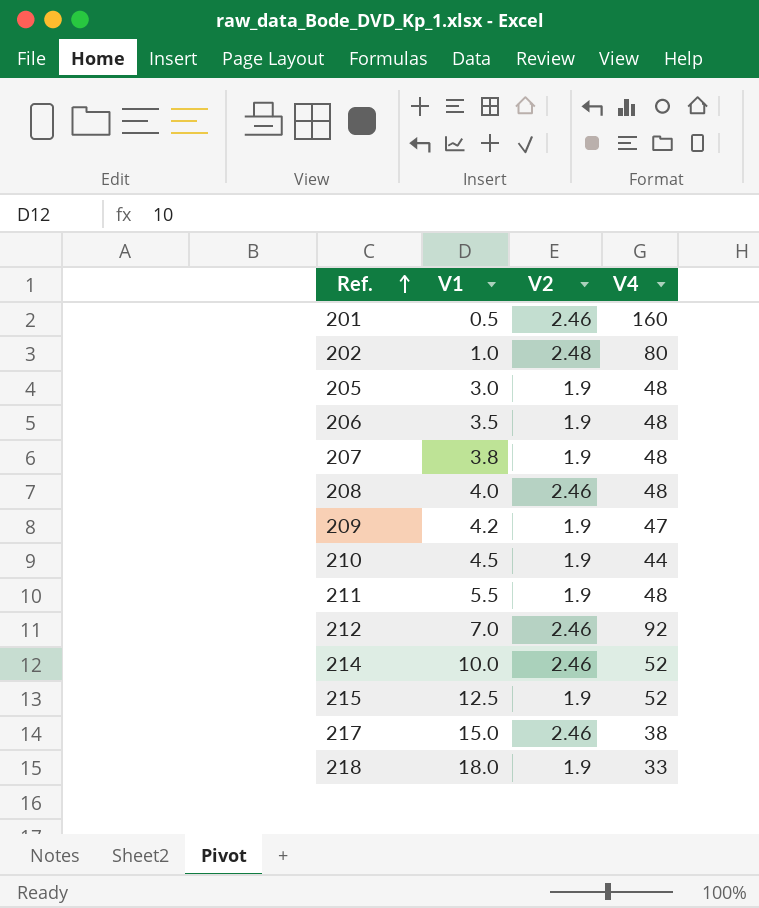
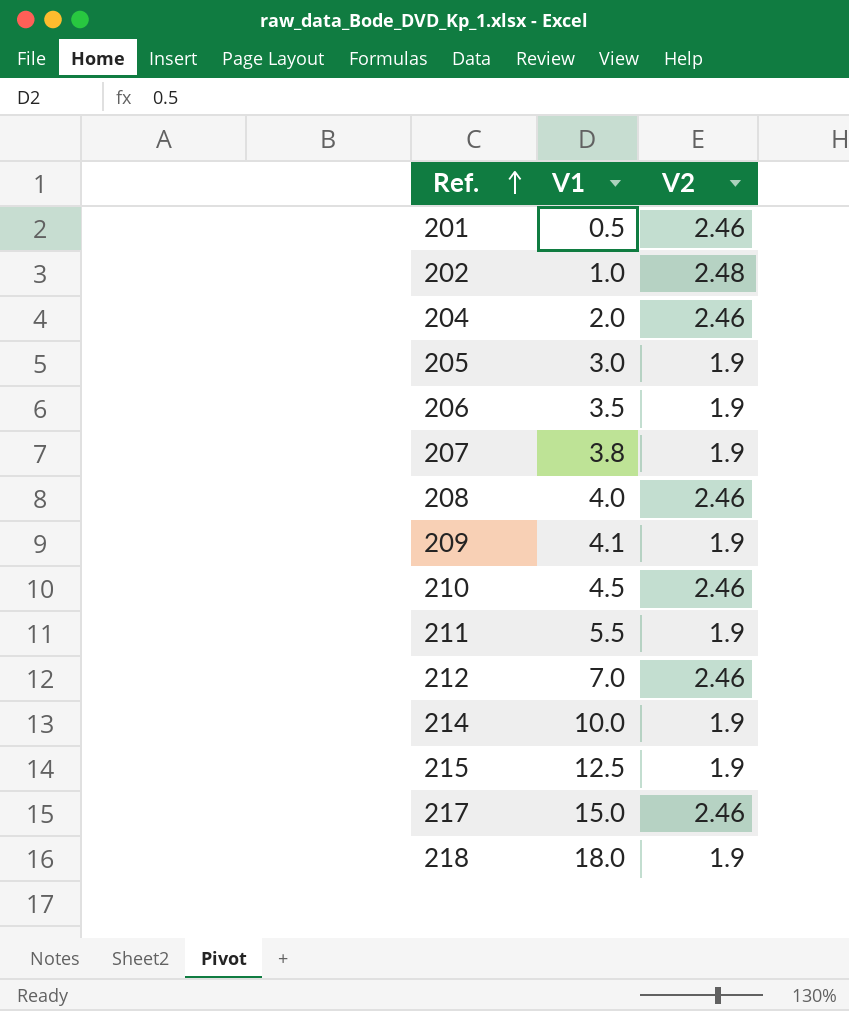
column V4 | position: 4 -> none
row 204: none -> 2.0 | 2.46
209 | V1: 4.2 -> 4.1
210 | V2: 1.9 -> 2.46
214 | V2: 2.46 -> 1.9

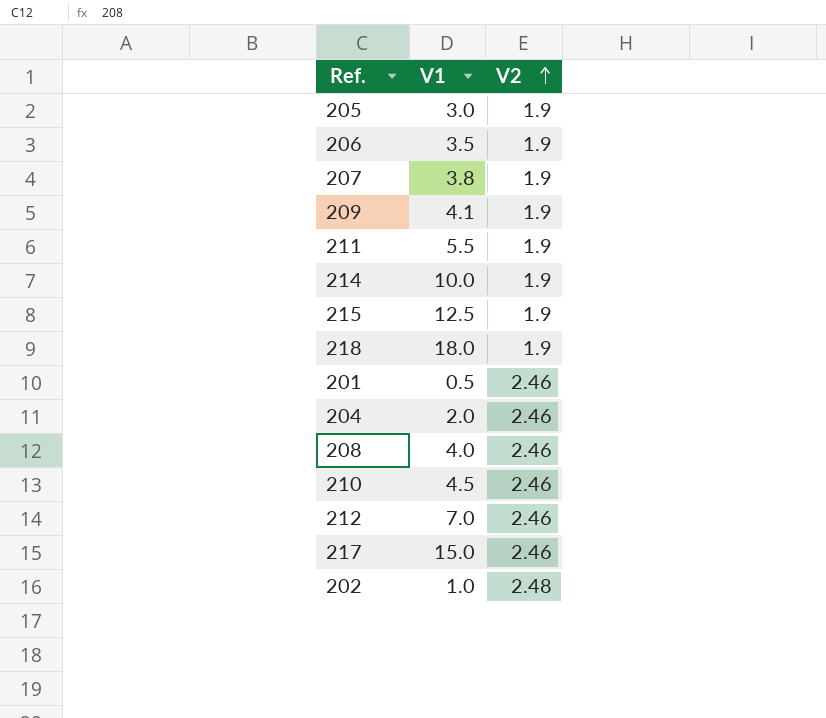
row order: Ref. ascending -> V2 ascending

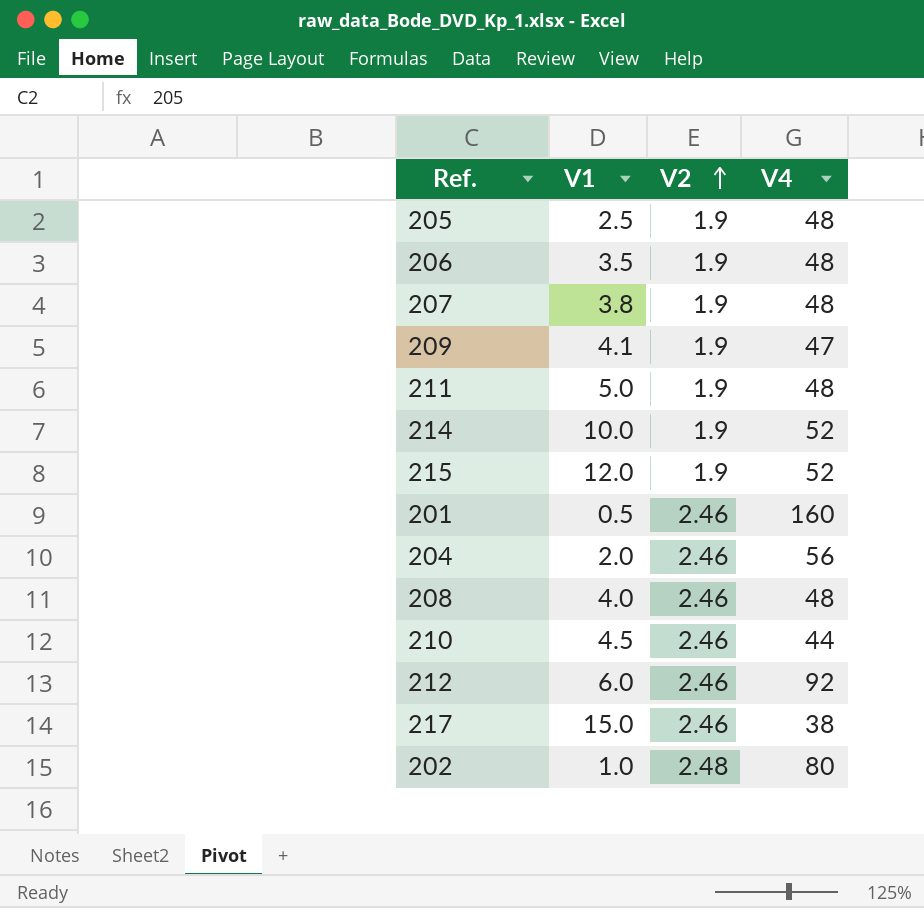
column V4 | position: none -> 4
row 218: 18.0 | 1.9 -> none
205 | V1: 3.0 -> 2.5
211 | V1: 5.5 -> 5.0
215 | V1: 12.5 -> 12.0
212 | V1: 7.0 -> 6.0

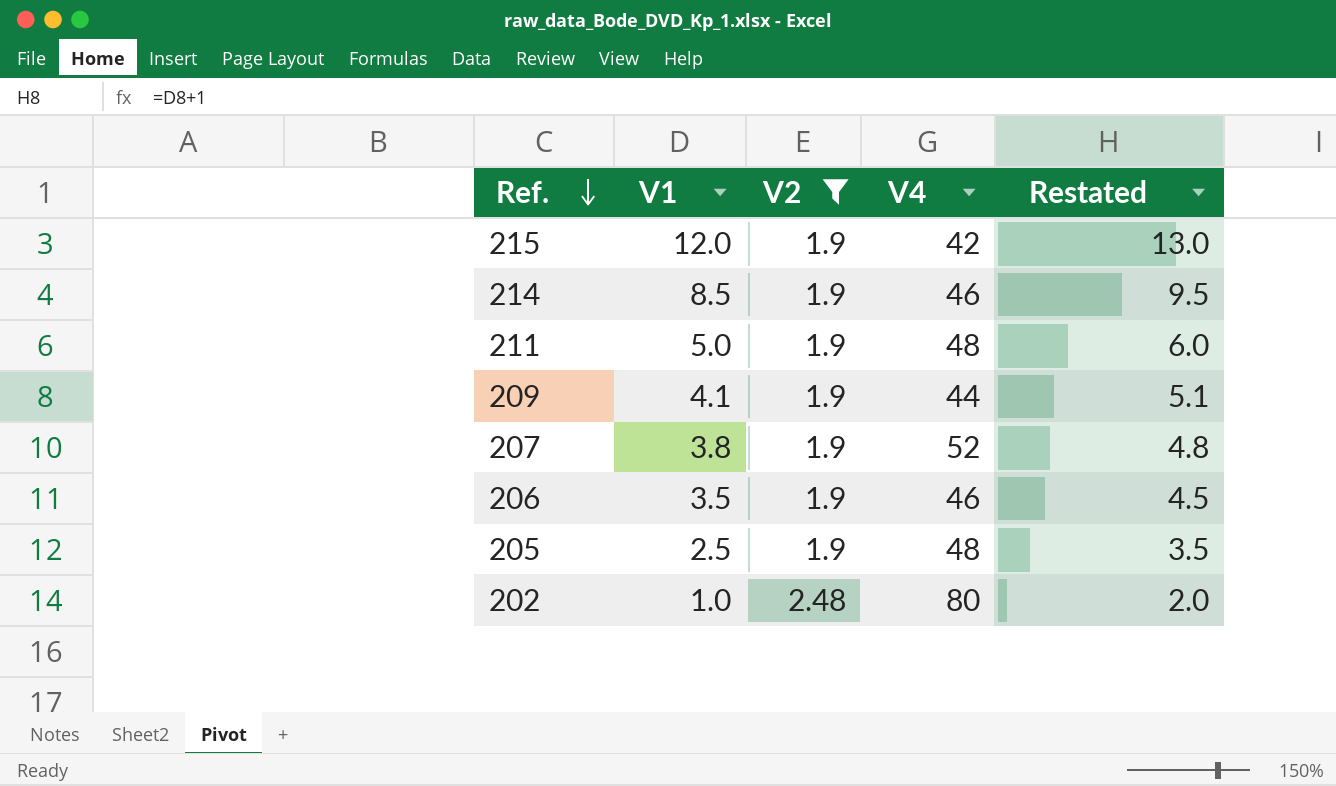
filter: none -> V2 != 2.46
row order: V2 ascending -> Ref. descending
column Restated | formula: none -> [V1] + 1
215 | V4: 52 -> 42
214 | V1: 10.0 -> 8.5
214 | V4: 52 -> 46
209 | V4: 47 -> 44
207 | V4: 48 -> 52
206 | V4: 48 -> 46

